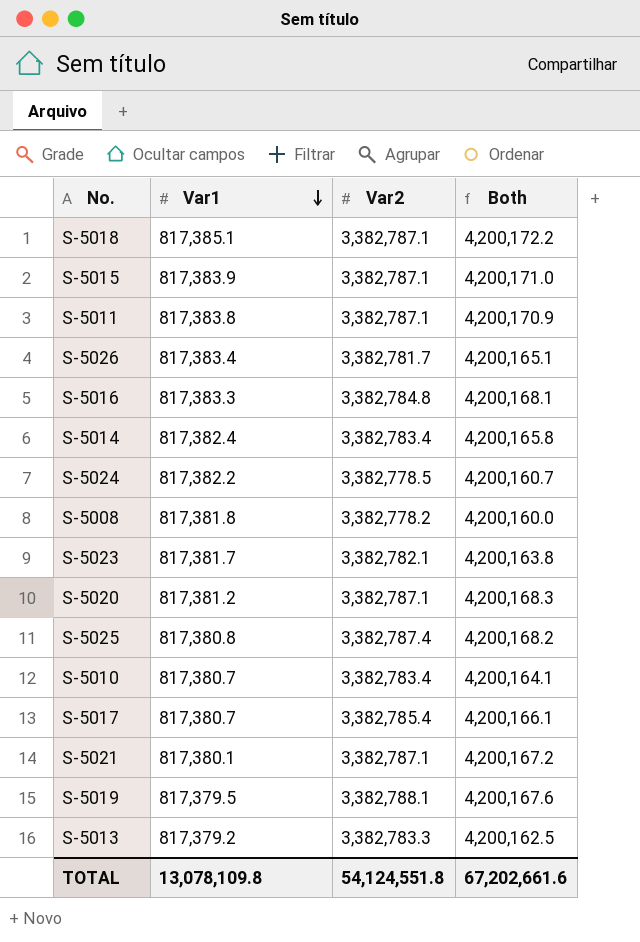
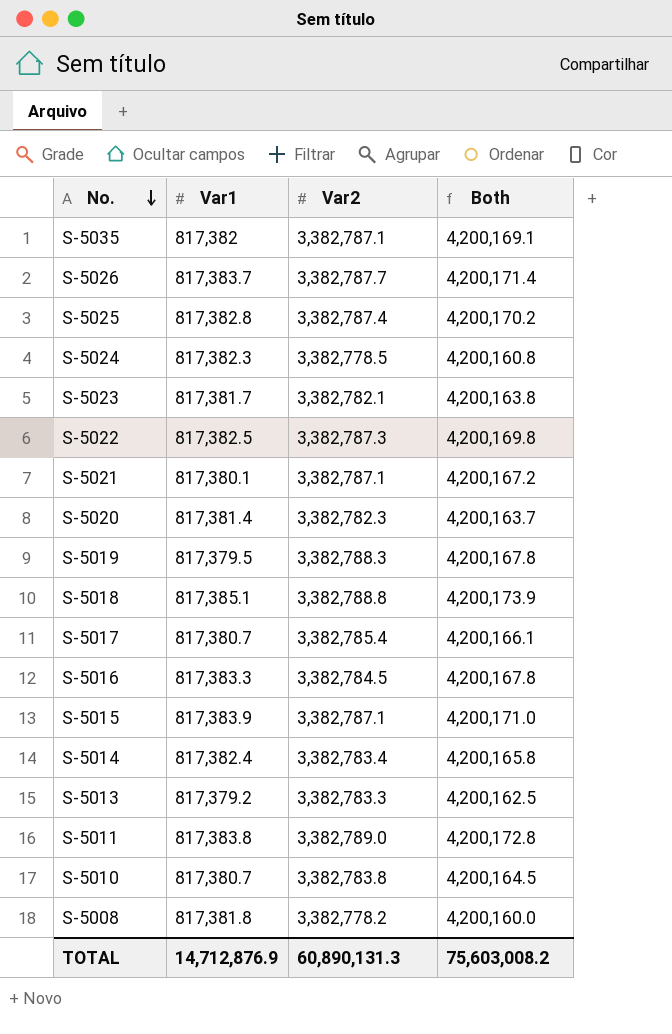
row order: Var1 descending -> No. descending
row S-5035: none -> 817,382 | 3,382,787.1 | 4,200,169.1
S-5026 | Var1: 817,383.4 -> 817,383.7
S-5026 | Var2: 3,382,781.7 -> 3,382,787.7
S-5026 | Both: 4,200,165.1 -> 4,200,171.4
S-5025 | Var1: 817,380.8 -> 817,382.8
S-5025 | Both: 4,200,168.2 -> 4,200,170.2
S-5024 | Var1: 817,382.2 -> 817,382.3
S-5024 | Both: 4,200,160.7 -> 4,200,160.8
row S-5022: none -> 817,382.5 | 3,382,787.3 | 4,200,169.8
S-5020 | Var1: 817,381.2 -> 817,381.4
S-5020 | Var2: 3,382,787.1 -> 3,382,782.3
S-5020 | Both: 4,200,168.3 -> 4,200,163.7
S-5019 | Var2: 3,382,788.1 -> 3,382,788.3
S-5019 | Both: 4,200,167.6 -> 4,200,167.8
S-5018 | Var2: 3,382,787.1 -> 3,382,788.8
S-5018 | Both: 4,200,172.2 -> 4,200,173.9
S-5016 | Var2: 3,382,784.8 -> 3,382,784.5
S-5016 | Both: 4,200,168.1 -> 4,200,167.8
S-5011 | Var2: 3,382,787.1 -> 3,382,789.0
S-5011 | Both: 4,200,170.9 -> 4,200,172.8
S-5010 | Var2: 3,382,783.4 -> 3,382,783.8
S-5010 | Both: 4,200,164.1 -> 4,200,164.5
TOTAL | Var1: 13,078,109.8 -> 14,712,876.9
TOTAL | Var2: 54,124,551.8 -> 60,890,131.3
TOTAL | Both: 67,202,661.6 -> 75,603,008.2

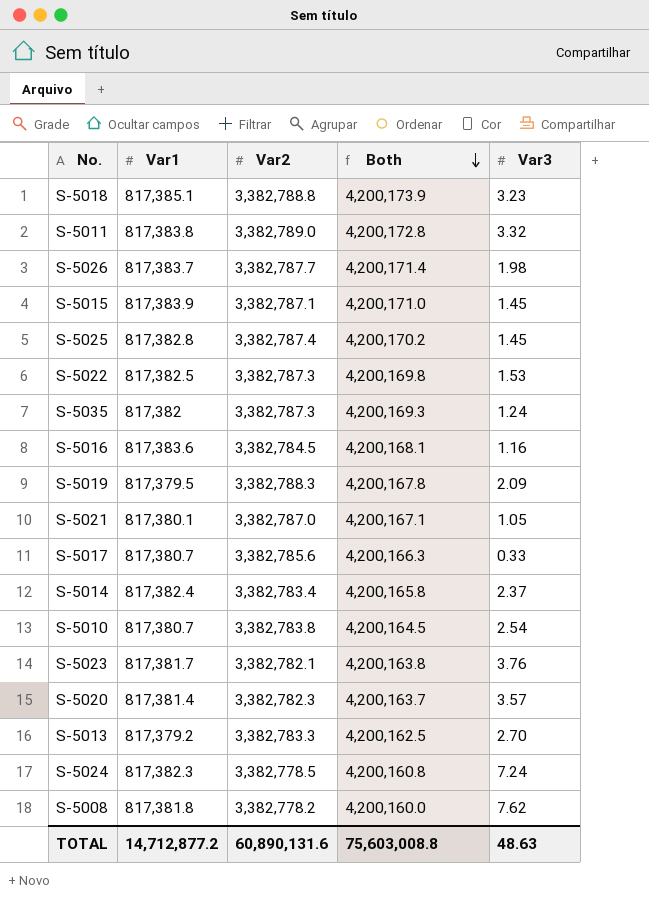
row order: No. descending -> Both descending
column Var3 | position: none -> 5
S-5035 | Var2: 3,382,787.1 -> 3,382,787.3
S-5035 | Both: 4,200,169.1 -> 4,200,169.3
S-5016 | Var1: 817,383.3 -> 817,383.6
S-5016 | Both: 4,200,167.8 -> 4,200,168.1
S-5021 | Var2: 3,382,787.1 -> 3,382,787.0
S-5021 | Both: 4,200,167.2 -> 4,200,167.1
S-5017 | Var2: 3,382,785.4 -> 3,382,785.6
S-5017 | Both: 4,200,166.1 -> 4,200,166.3
TOTAL | Var1: 14,712,876.9 -> 14,712,877.2
TOTAL | Var2: 60,890,131.3 -> 60,890,131.6
TOTAL | Both: 75,603,008.2 -> 75,603,008.8

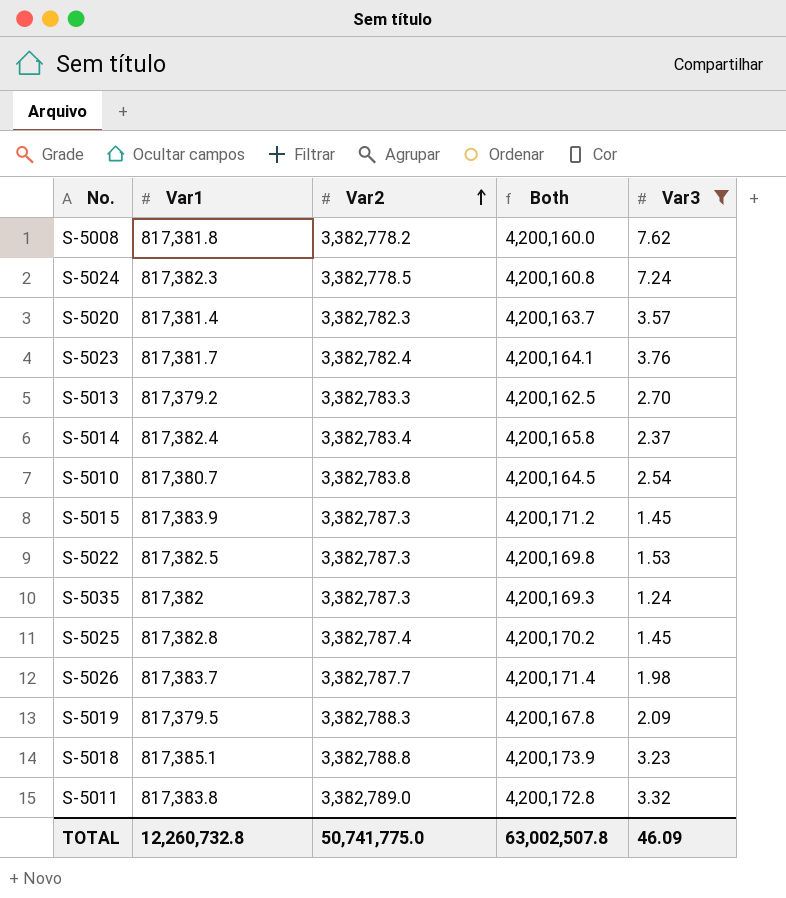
filter: none -> Var3 >= 1.24
row order: Both descending -> Var2 ascending
S-5023 | Var2: 3,382,782.1 -> 3,382,782.4
S-5023 | Both: 4,200,163.8 -> 4,200,164.1
S-5015 | Var2: 3,382,787.1 -> 3,382,787.3
S-5015 | Both: 4,200,171.0 -> 4,200,171.2
TOTAL | Var1: 14,712,877.2 -> 12,260,732.8
TOTAL | Var2: 60,890,131.6 -> 50,741,775.0
TOTAL | Both: 75,603,008.8 -> 63,002,507.8
TOTAL | Var3: 48.63 -> 46.09

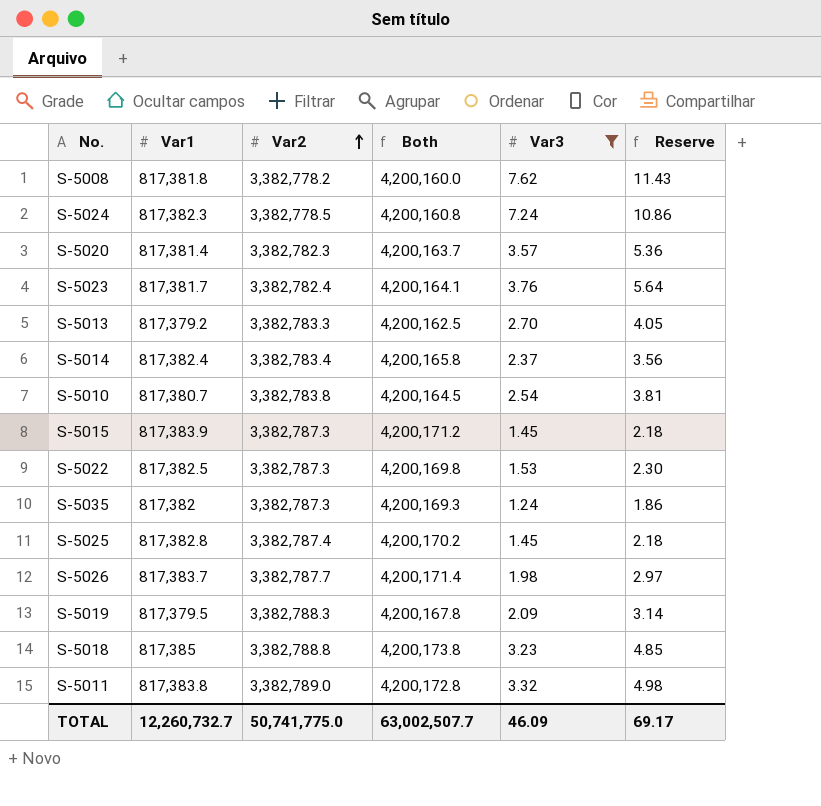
column Reserve | formula: none -> [Var3] * 1.5
S-5018 | Var1: 817,385.1 -> 817,385
S-5018 | Both: 4,200,173.9 -> 4,200,173.8
TOTAL | Var1: 12,260,732.8 -> 12,260,732.7
TOTAL | Both: 63,002,507.8 -> 63,002,507.7

